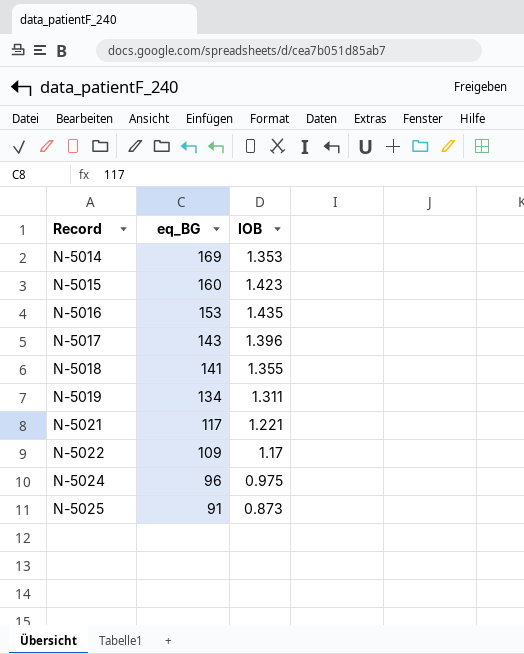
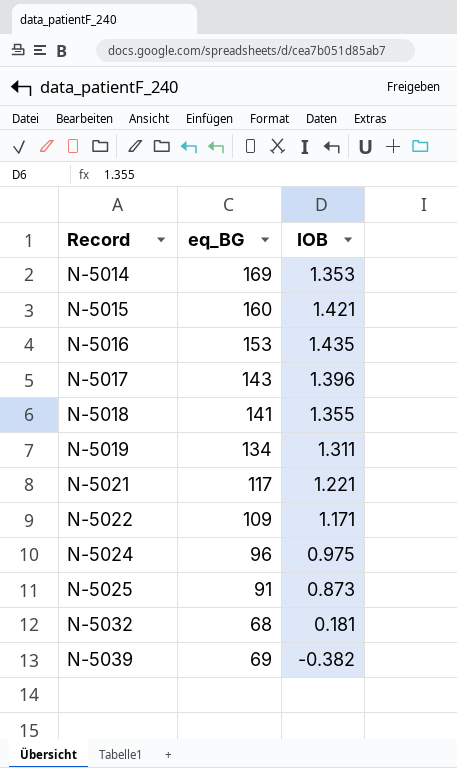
N-5015 | IOB: 1.423 -> 1.421
N-5022 | IOB: 1.17 -> 1.171
row N-5032: none -> 68 | 0.181
row N-5039: none -> 69 | -0.382

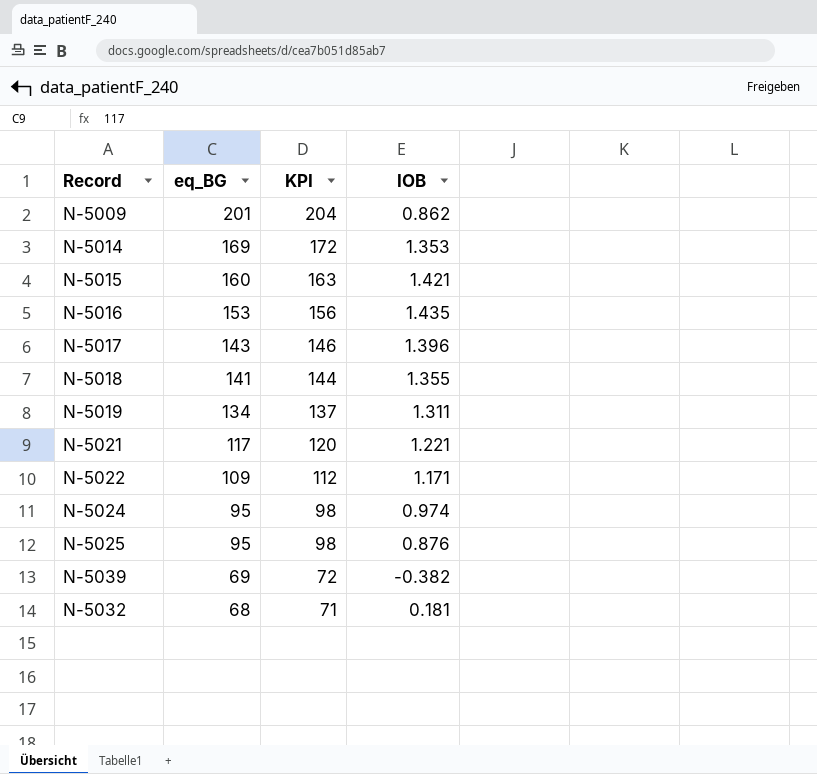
row order: Record ascending -> eq_BG descending
column KPI | formula: none -> [eq_BG] + 3
row N-5009: none -> 201 | 204 | 0.862
N-5024 | eq_BG: 96 -> 95
N-5024 | IOB: 0.975 -> 0.974
N-5025 | eq_BG: 91 -> 95
N-5025 | IOB: 0.873 -> 0.876

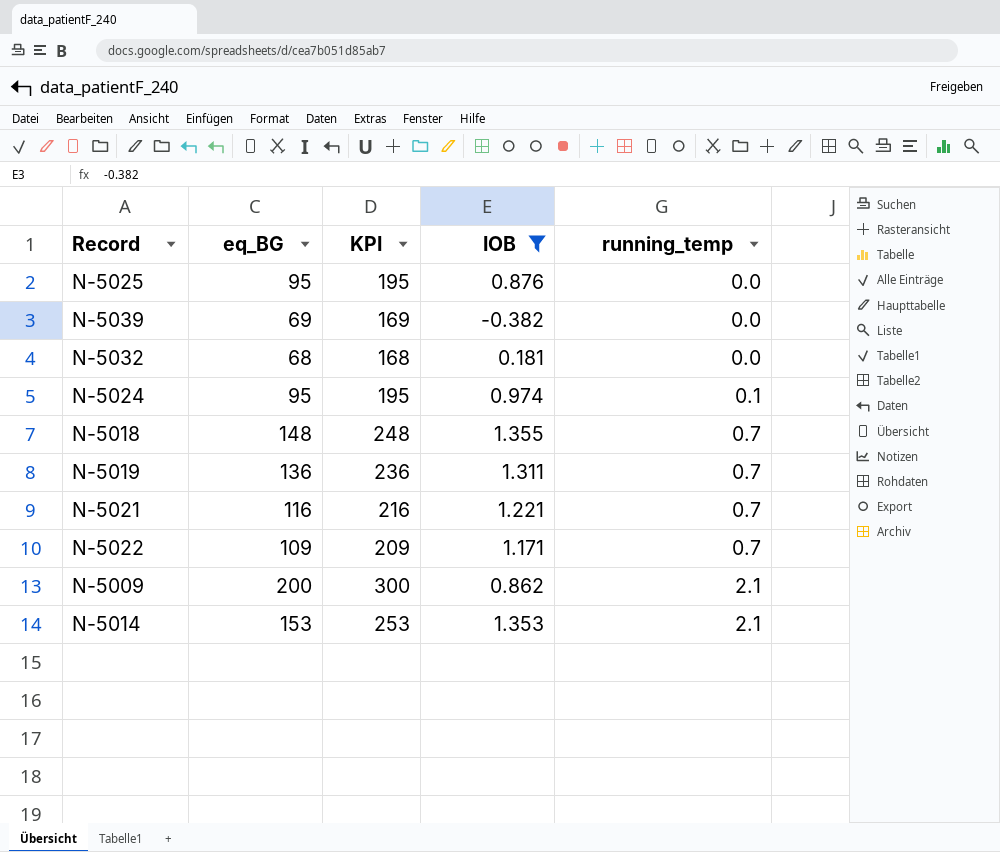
filter: none -> IOB <= 1.355
row order: eq_BG descending -> running_temp ascending
column KPI | formula: [eq_BG] + 3 -> [eq_BG] + 100
column running_temp | position: none -> 5
N-5018 | eq_BG: 141 -> 148
N-5019 | eq_BG: 134 -> 136
N-5021 | eq_BG: 117 -> 116
N-5009 | eq_BG: 201 -> 200
N-5014 | eq_BG: 169 -> 153

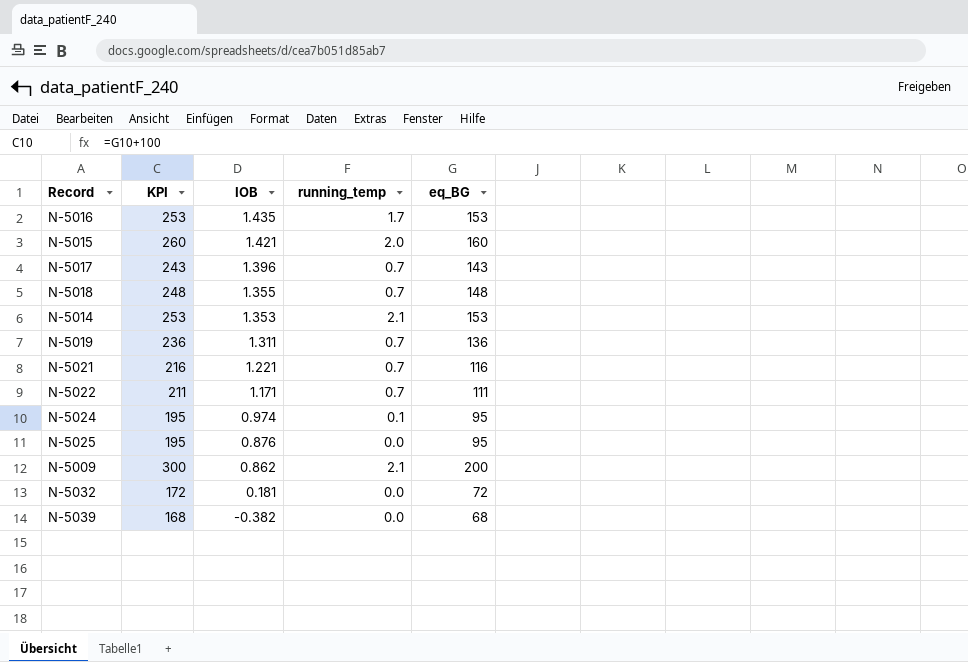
filter: IOB <= 1.355 -> none
row order: running_temp ascending -> IOB descending
column eq_BG | position: 2 -> 5
N-5022 | KPI: 209 -> 211
N-5022 | eq_BG: 109 -> 111
N-5032 | KPI: 168 -> 172
N-5032 | eq_BG: 68 -> 72
N-5039 | KPI: 169 -> 168
N-5039 | eq_BG: 69 -> 68

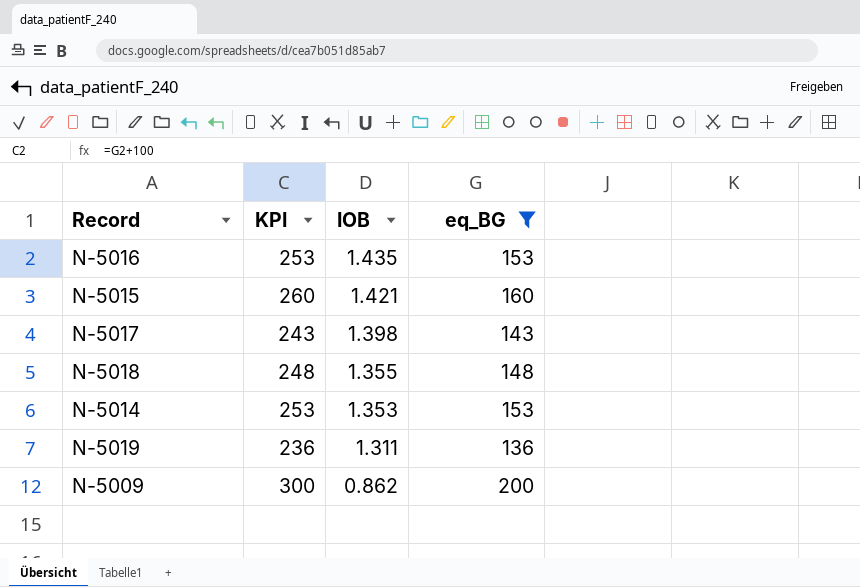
filter: none -> eq_BG >= 136
column running_temp | position: 4 -> none
N-5017 | IOB: 1.396 -> 1.398

